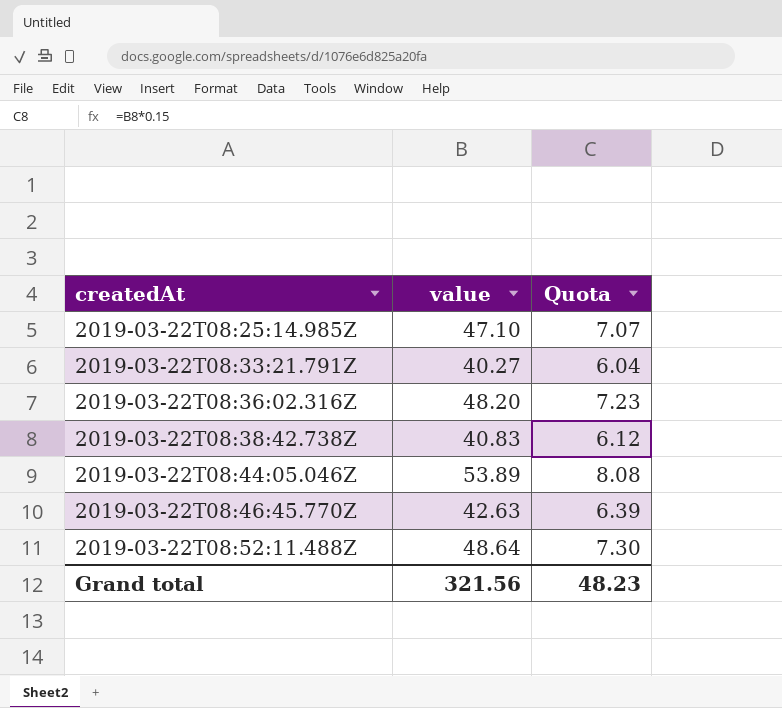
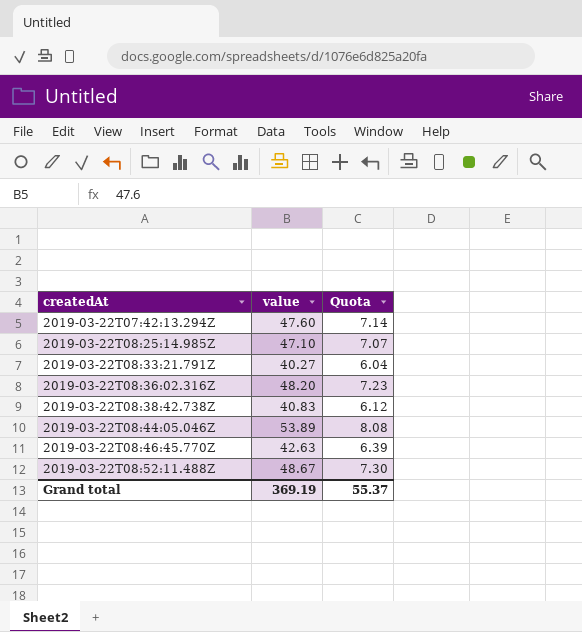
row 2019-03-22T07:42:13.294Z: none -> 47.60 | 7.14
2019-03-22T08:52:11.488Z | value: 48.64 -> 48.67
Grand total | value: 321.56 -> 369.19
Grand total | Quota: 48.23 -> 55.37

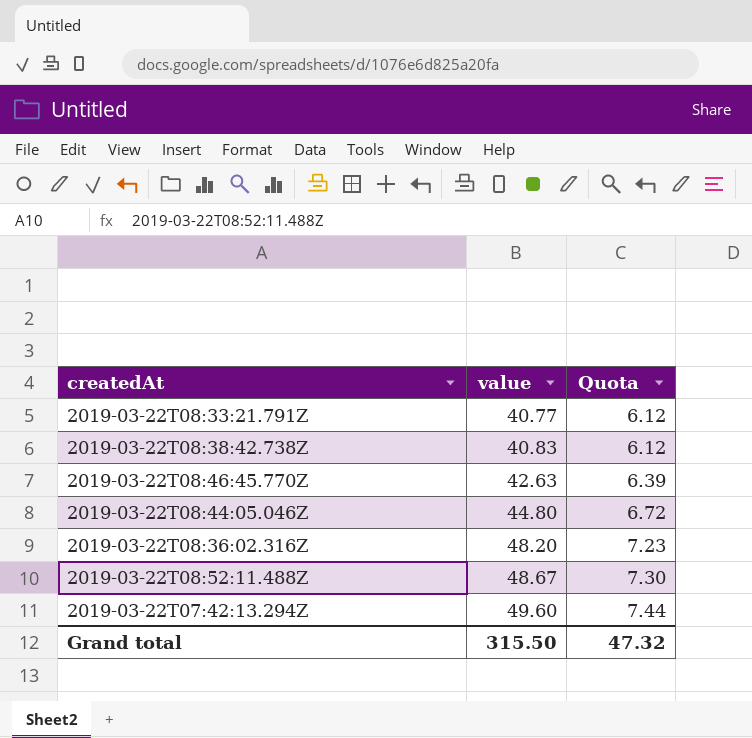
row order: createdAt ascending -> value ascending
row 2019-03-22T08:25:14.985Z: 47.10 | 7.07 -> none
2019-03-22T08:33:21.791Z | value: 40.27 -> 40.77
2019-03-22T08:33:21.791Z | Quota: 6.04 -> 6.12
2019-03-22T08:44:05.046Z | value: 53.89 -> 44.80
2019-03-22T08:44:05.046Z | Quota: 8.08 -> 6.72
2019-03-22T07:42:13.294Z | value: 47.60 -> 49.60
2019-03-22T07:42:13.294Z | Quota: 7.14 -> 7.44
Grand total | value: 369.19 -> 315.50
Grand total | Quota: 55.37 -> 47.32

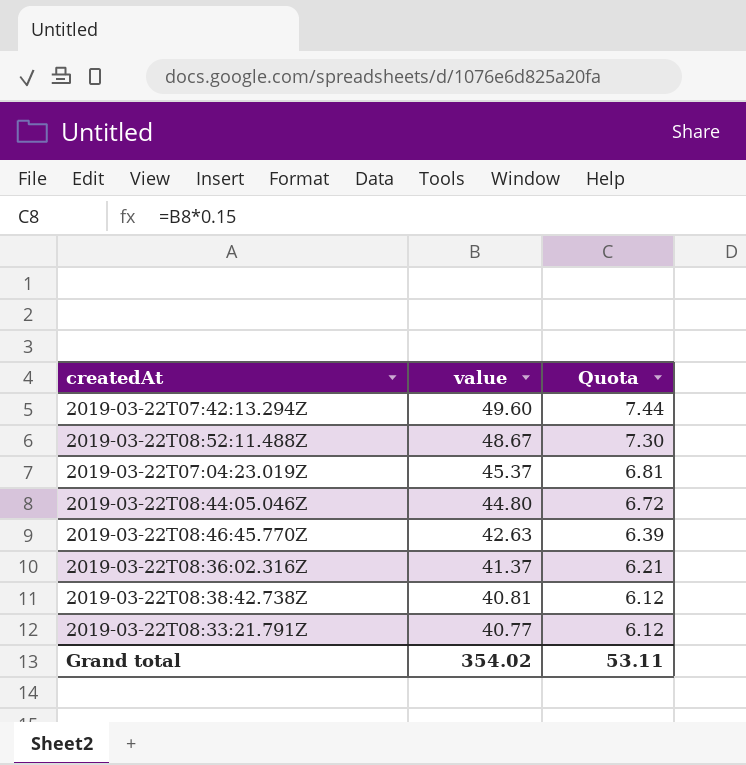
row order: value ascending -> value descending
row 2019-03-22T07:04:23.019Z: none -> 45.37 | 6.81
2019-03-22T08:36:02.316Z | value: 48.20 -> 41.37
2019-03-22T08:36:02.316Z | Quota: 7.23 -> 6.21
2019-03-22T08:38:42.738Z | value: 40.83 -> 40.81
Grand total | value: 315.50 -> 354.02
Grand total | Quota: 47.32 -> 53.11

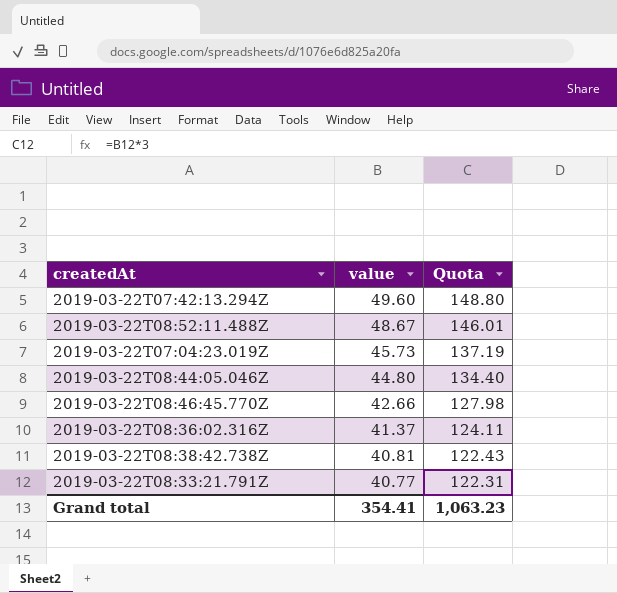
column Quota | formula: [value] * 0.15 -> [value] * 3
2019-03-22T07:04:23.019Z | value: 45.37 -> 45.73
2019-03-22T08:46:45.770Z | value: 42.63 -> 42.66
Grand total | value: 354.02 -> 354.41
Grand total | Quota: 53.11 -> 1,063.23

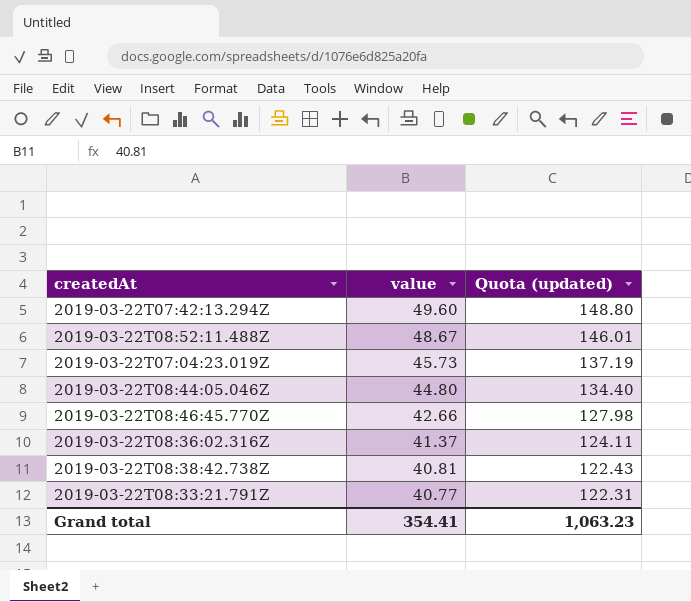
column name: Quota -> Quota (updated)

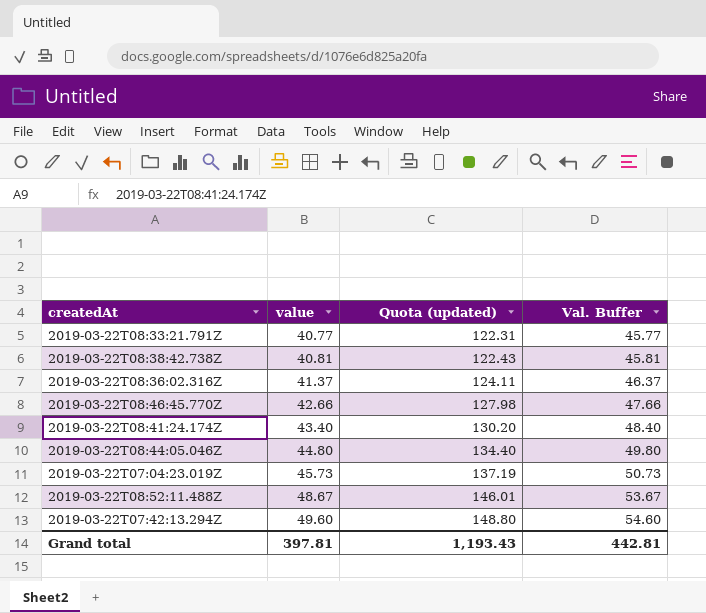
row order: value descending -> value ascending
column Val. Buffer | formula: none -> [value] + 5
row 2019-03-22T08:41:24.174Z: none -> 43.40 | 130.20 | 48.40
Grand total | value: 354.41 -> 397.81
Grand total | Quota (updated): 1,063.23 -> 1,193.43

